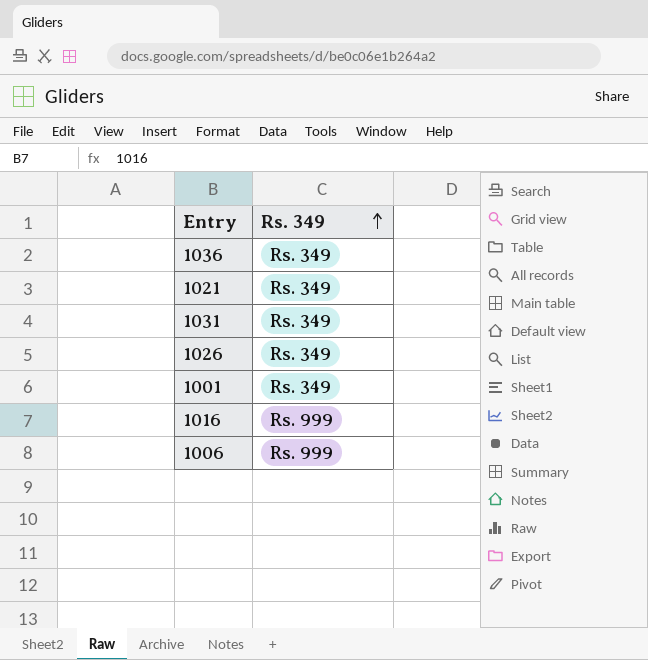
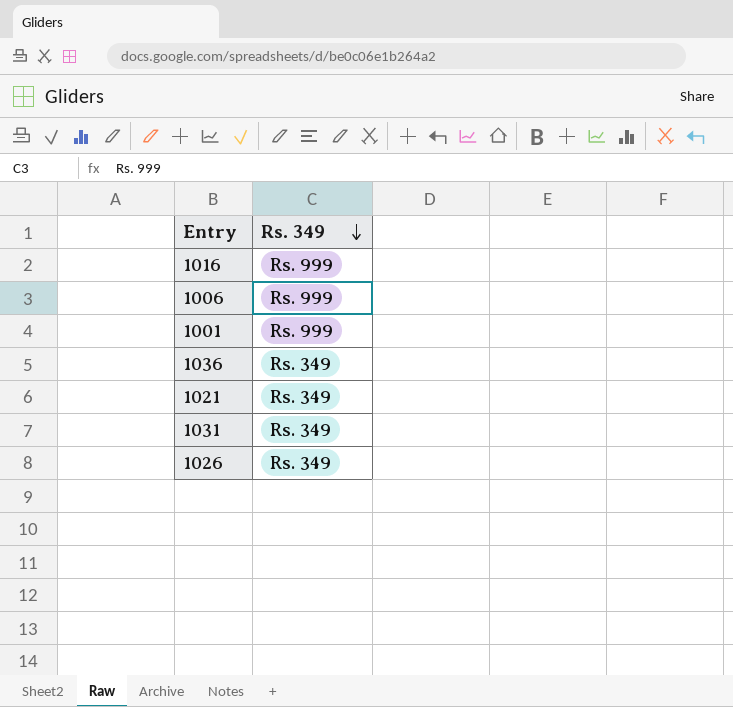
row order: Rs. 349 ascending -> Rs. 349 descending
1001 | Rs. 349: Rs. 349 -> Rs. 999

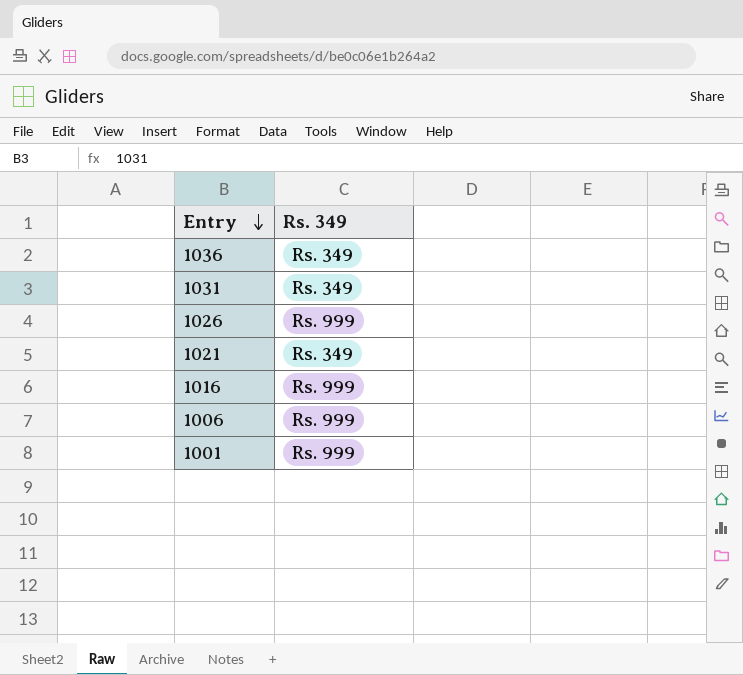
row order: Rs. 349 descending -> Entry descending
1026 | Rs. 349: Rs. 349 -> Rs. 999

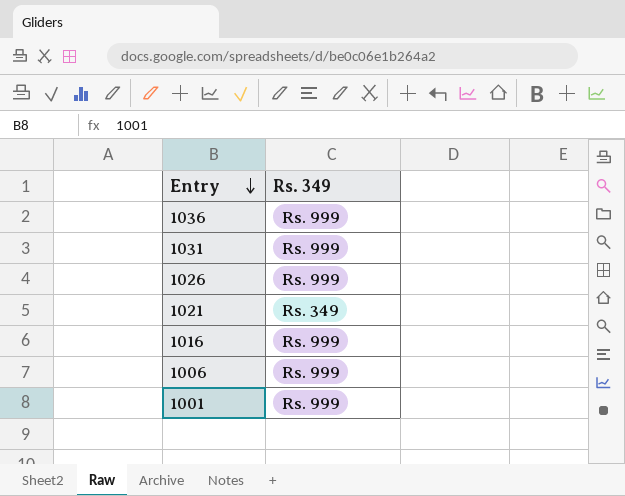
1036 | Rs. 349: Rs. 349 -> Rs. 999
1031 | Rs. 349: Rs. 349 -> Rs. 999

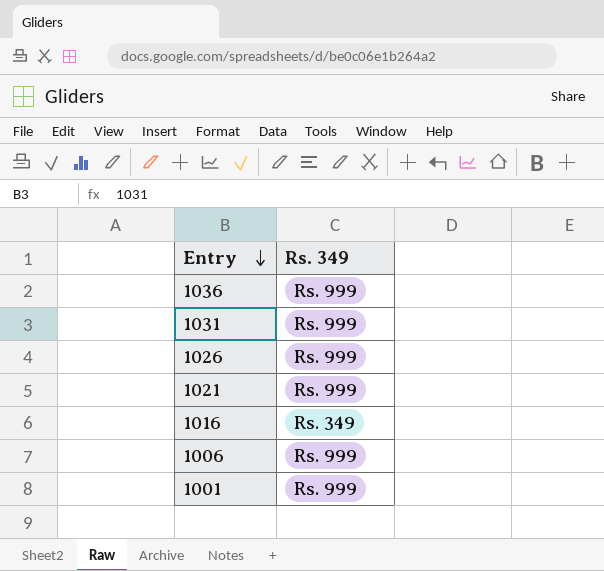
1021 | Rs. 349: Rs. 349 -> Rs. 999
1016 | Rs. 349: Rs. 999 -> Rs. 349

